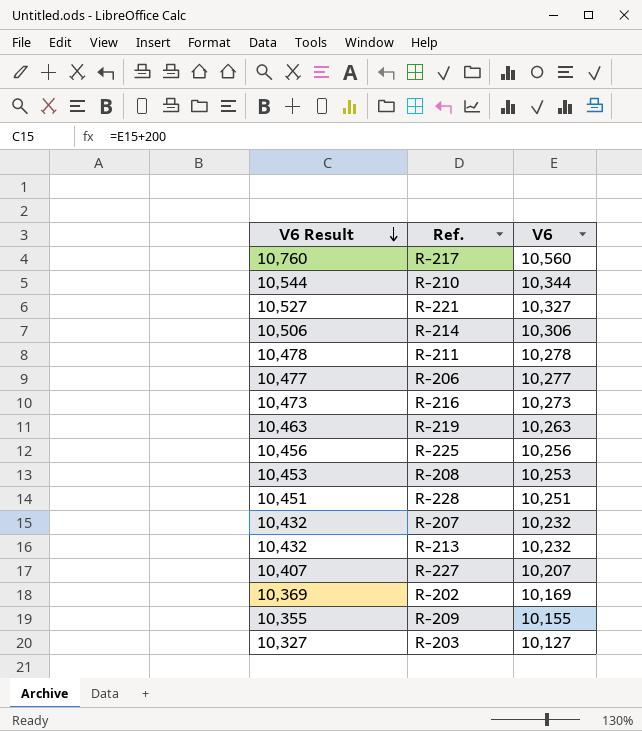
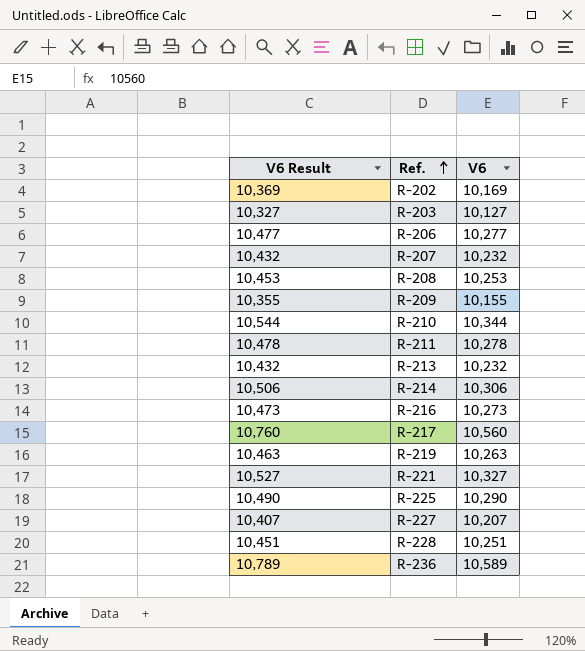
row order: V6 Result descending -> Ref. ascending
R-225 | V6 Result: 10,456 -> 10,490
R-225 | V6: 10,256 -> 10,290
row R-236: none -> 10,789 | 10,589

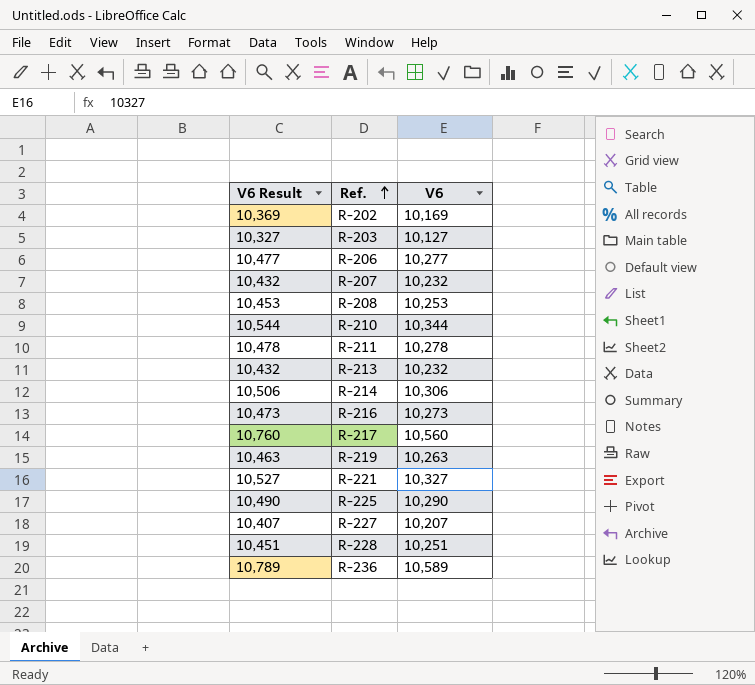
row R-209: 10,355 | 10,155 -> none

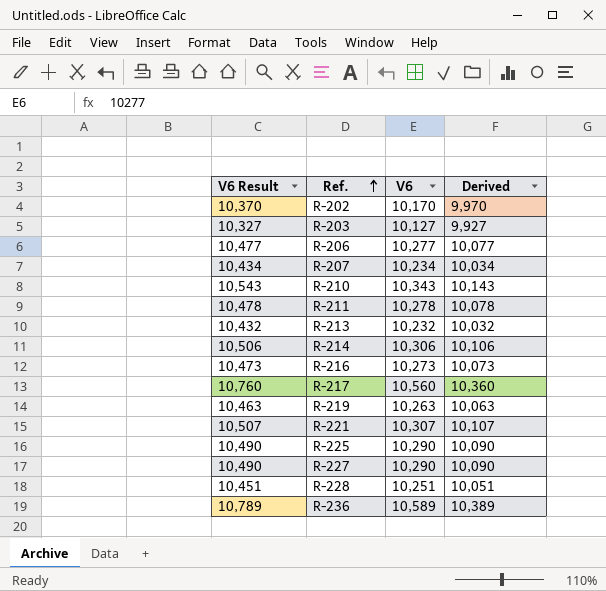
column Derived | formula: none -> [V6] - 200
row R-208: 10,453 | 10,253 -> none
R-202 | V6 Result: 10,369 -> 10,370
R-202 | V6: 10,169 -> 10,170
R-207 | V6 Result: 10,432 -> 10,434
R-207 | V6: 10,232 -> 10,234
R-210 | V6 Result: 10,544 -> 10,543
R-210 | V6: 10,344 -> 10,343
R-221 | V6 Result: 10,527 -> 10,507
R-221 | V6: 10,327 -> 10,307
R-227 | V6 Result: 10,407 -> 10,490
R-227 | V6: 10,207 -> 10,290

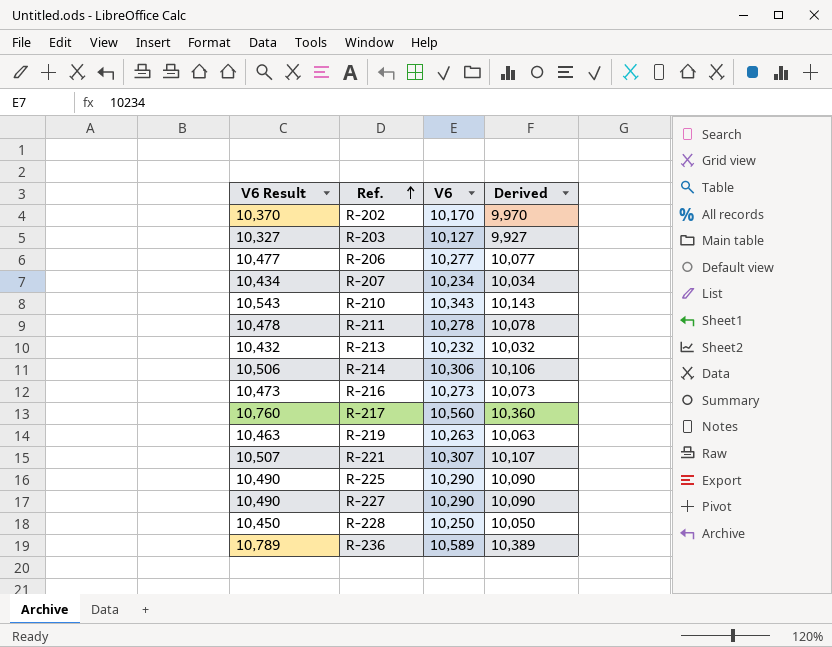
R-228 | V6 Result: 10,451 -> 10,450
R-228 | V6: 10,251 -> 10,250
R-228 | Derived: 10,051 -> 10,050

